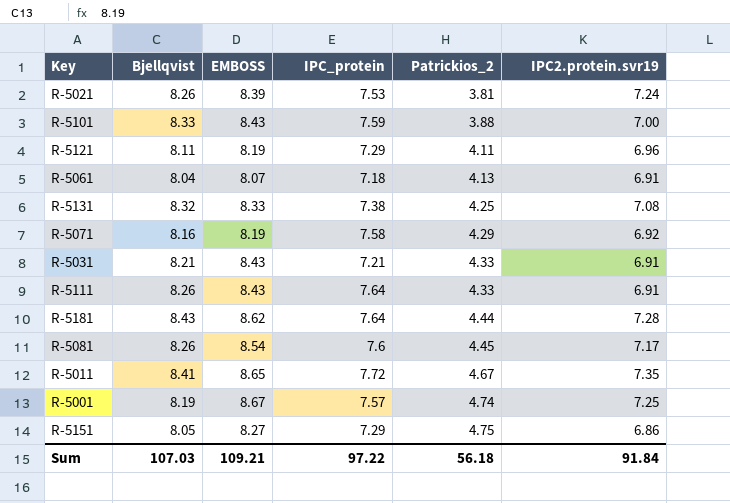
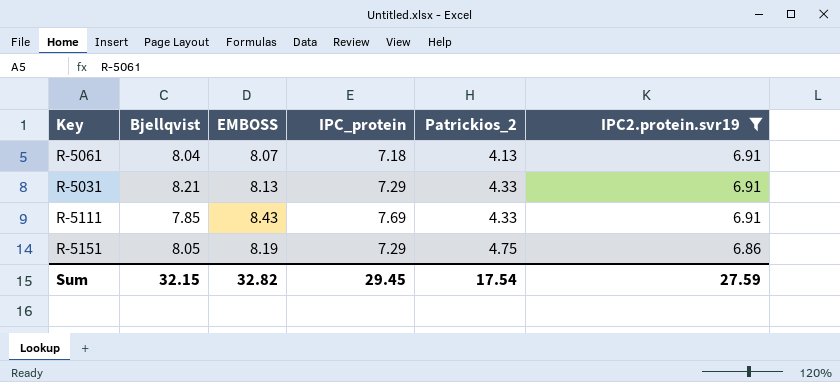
filter: none -> IPC2.protein.svr19 <= 6.91
R-5031 | EMBOSS: 8.43 -> 8.13
R-5031 | IPC_protein: 7.21 -> 7.29
R-5111 | Bjellqvist: 8.26 -> 7.85
R-5111 | IPC_protein: 7.64 -> 7.69
R-5151 | EMBOSS: 8.27 -> 8.19
Sum | Bjellqvist: 107.03 -> 32.15
Sum | EMBOSS: 109.21 -> 32.82
Sum | IPC_protein: 97.22 -> 29.45
Sum | Patrickios_2: 56.18 -> 17.54
Sum | IPC2.protein.svr19: 91.84 -> 27.59

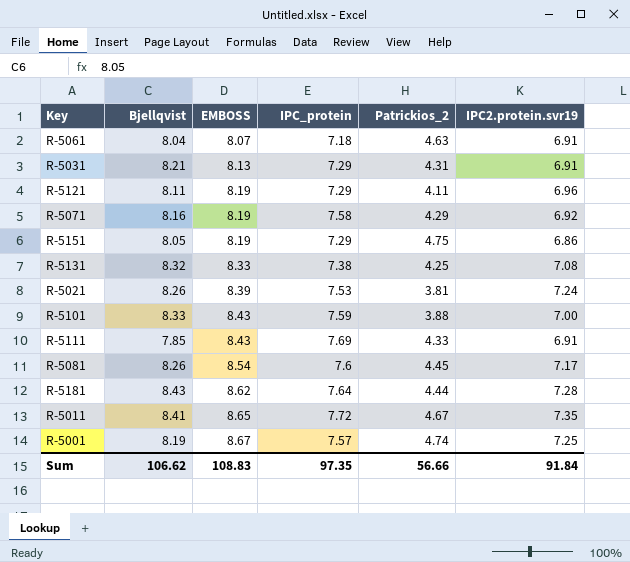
filter: IPC2.protein.svr19 <= 6.91 -> none
row order: Patrickios_2 ascending -> EMBOSS ascending
R-5061 | Patrickios_2: 4.13 -> 4.63
R-5031 | Patrickios_2: 4.33 -> 4.31
Sum | Bjellqvist: 32.15 -> 106.62
Sum | EMBOSS: 32.82 -> 108.83
Sum | IPC_protein: 29.45 -> 97.35
Sum | Patrickios_2: 17.54 -> 56.66
Sum | IPC2.protein.svr19: 27.59 -> 91.84

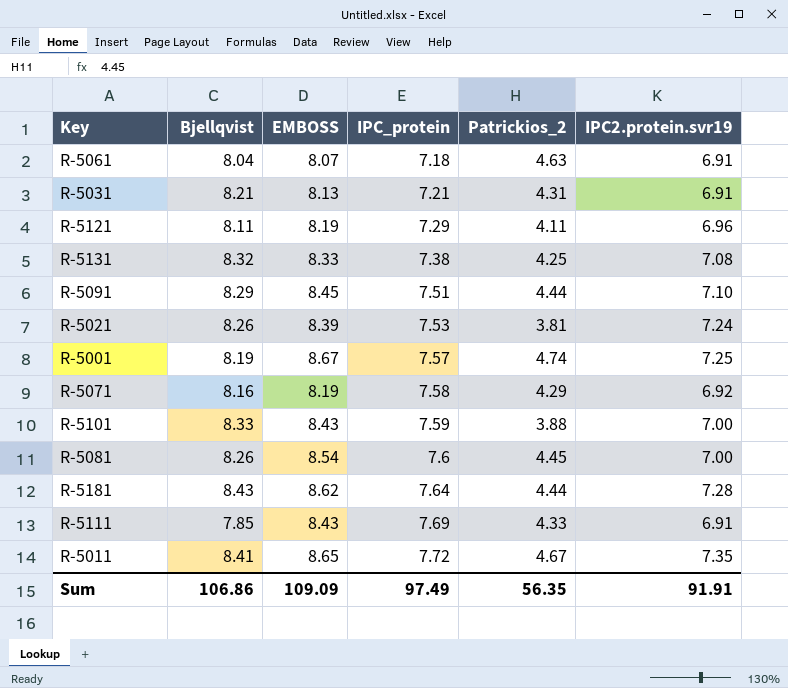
row order: EMBOSS ascending -> IPC_protein ascending
row R-5151: 8.05 | 8.19 | 7.29 | 4.75 | 6.86 -> none
R-5031 | IPC_protein: 7.29 -> 7.21
row R-5091: none -> 8.29 | 8.45 | 7.51 | 4.44 | 7.10
R-5081 | IPC2.protein.svr19: 7.17 -> 7.00
Sum | Bjellqvist: 106.62 -> 106.86
Sum | EMBOSS: 108.83 -> 109.09
Sum | IPC_protein: 97.35 -> 97.49
Sum | Patrickios_2: 56.66 -> 56.35
Sum | IPC2.protein.svr19: 91.84 -> 91.91

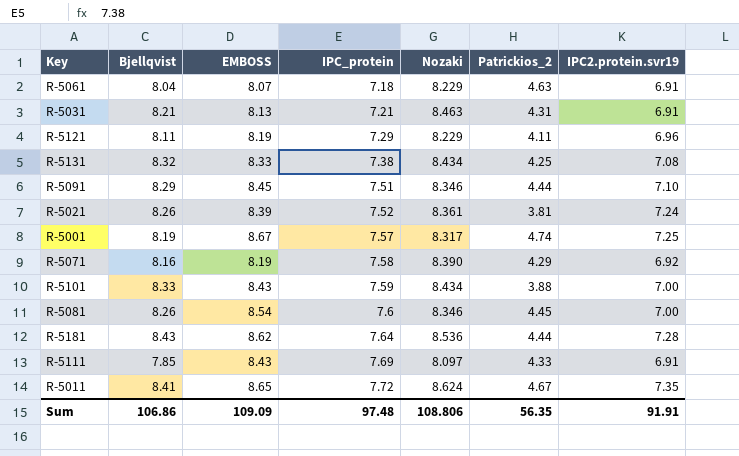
column Nozaki | position: none -> 5
R-5021 | IPC_protein: 7.53 -> 7.52
Sum | IPC_protein: 97.49 -> 97.48

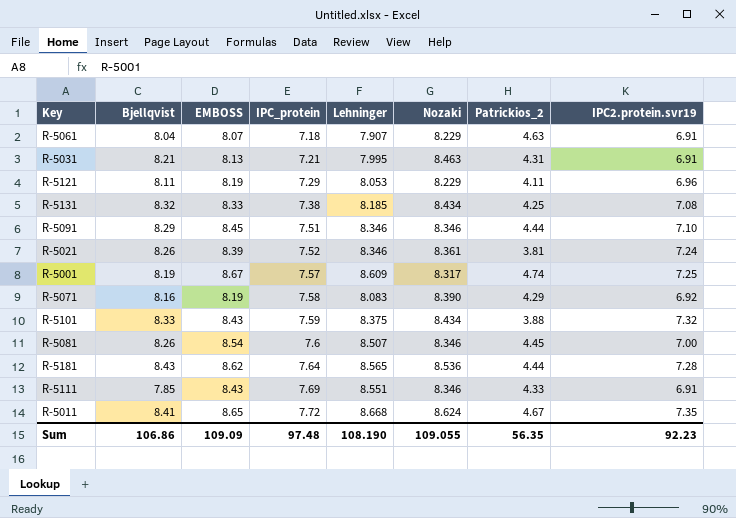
column Lehninger | position: none -> 5
R-5101 | IPC2.protein.svr19: 7.00 -> 7.32
R-5111 | Nozaki: 8.097 -> 8.346
Sum | Nozaki: 108.806 -> 109.055
Sum | IPC2.protein.svr19: 91.91 -> 92.23

